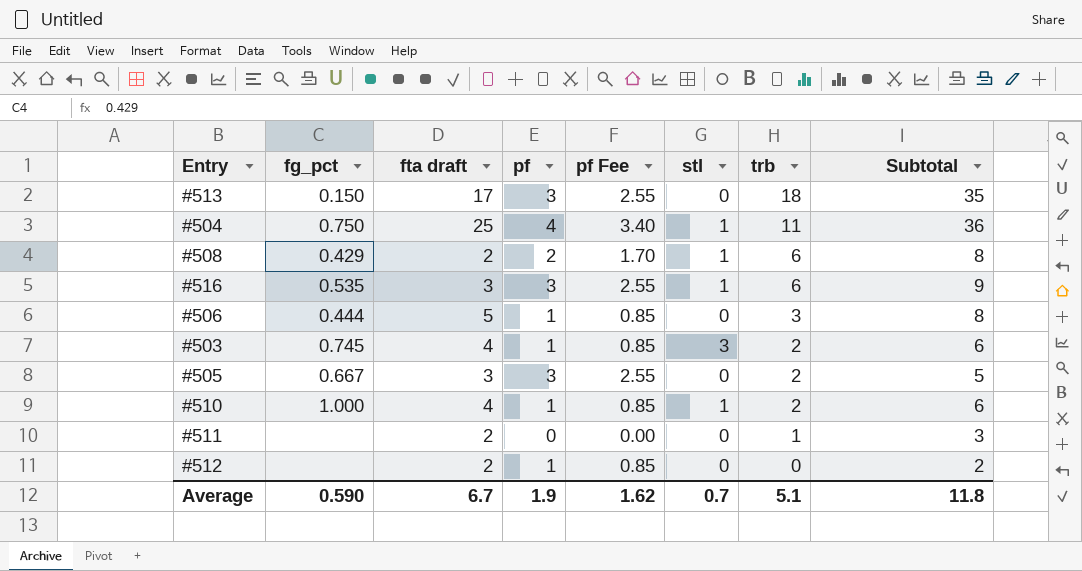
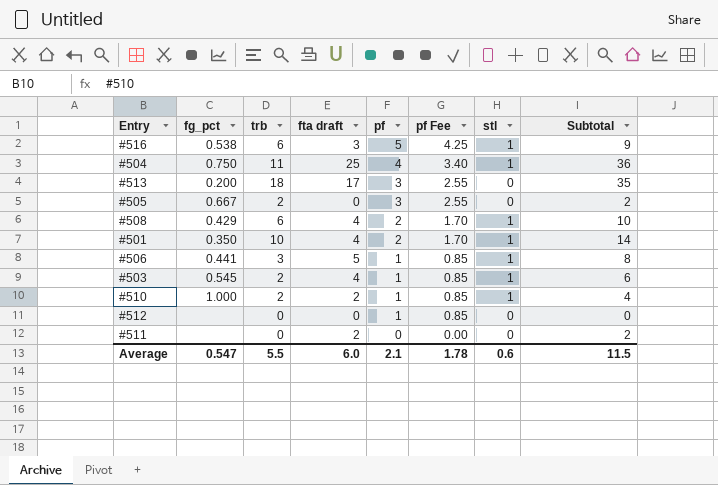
row order: trb descending -> pf descending
column trb | position: 7 -> 3
#516 | fg_pct: 0.535 -> 0.538
#516 | pf: 3 -> 5
#516 | pf Fee: 2.55 -> 4.25
#513 | fg_pct: 0.150 -> 0.200
#505 | fta draft: 3 -> 0
#505 | Subtotal: 5 -> 2
#508 | fta draft: 2 -> 4
#508 | Subtotal: 8 -> 10
row #501: none -> 0.350 | 10 | 4 | 2 | 1.70 | 1 | 14
#506 | fg_pct: 0.444 -> 0.441
#506 | stl: 0 -> 1
#503 | fg_pct: 0.745 -> 0.545
#503 | stl: 3 -> 1
#510 | fta draft: 4 -> 2
#510 | Subtotal: 6 -> 4
#512 | fta draft: 2 -> 0
#512 | Subtotal: 2 -> 0
#511 | trb: 1 -> 0
#511 | Subtotal: 3 -> 2
Average | fg_pct: 0.590 -> 0.547
Average | trb: 5.1 -> 5.5
Average | fta draft: 6.7 -> 6.0
Average | pf: 1.9 -> 2.1
Average | pf Fee: 1.62 -> 1.78
Average | stl: 0.7 -> 0.6
Average | Subtotal: 11.8 -> 11.5

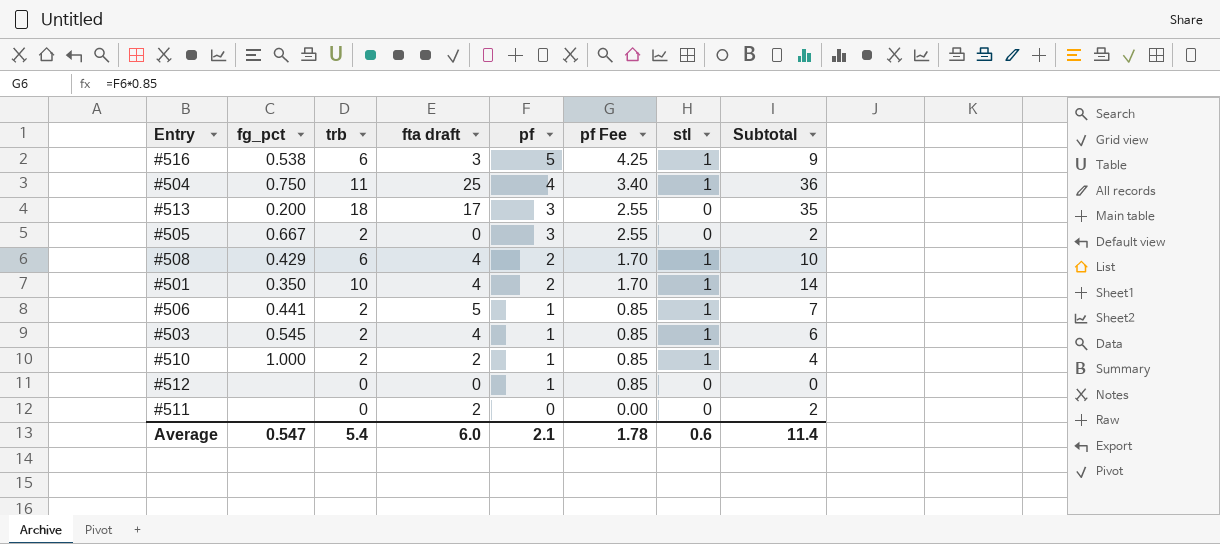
#506 | trb: 3 -> 2
#506 | Subtotal: 8 -> 7
Average | trb: 5.5 -> 5.4
Average | Subtotal: 11.5 -> 11.4

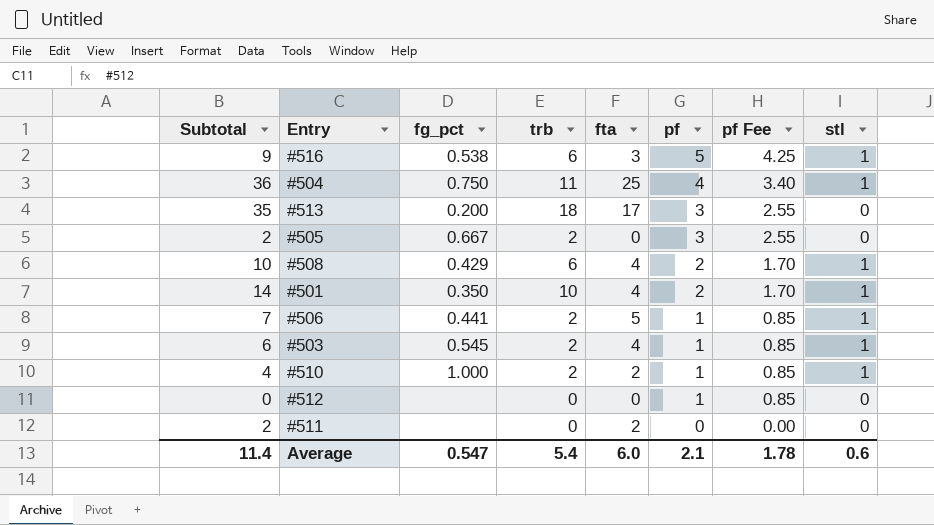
column Subtotal | position: 8 -> 1
column name: fta draft -> fta

